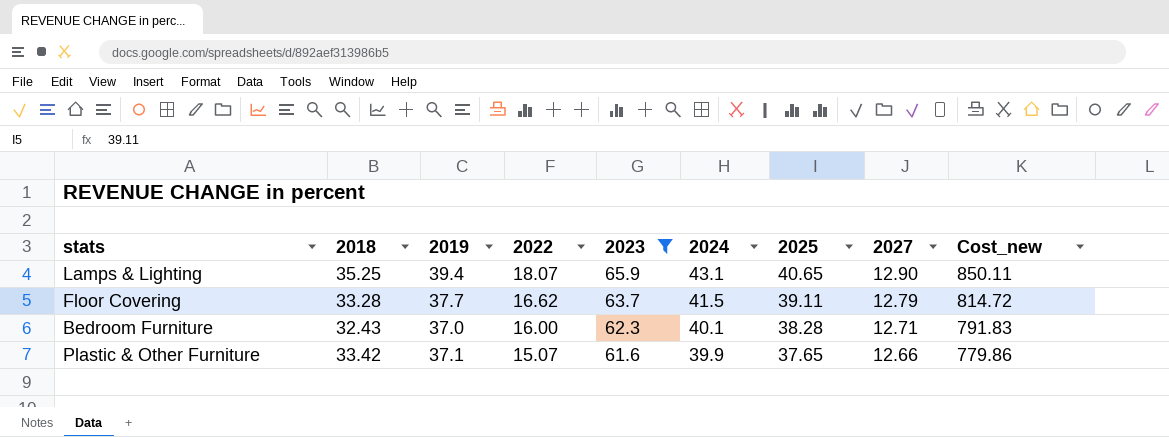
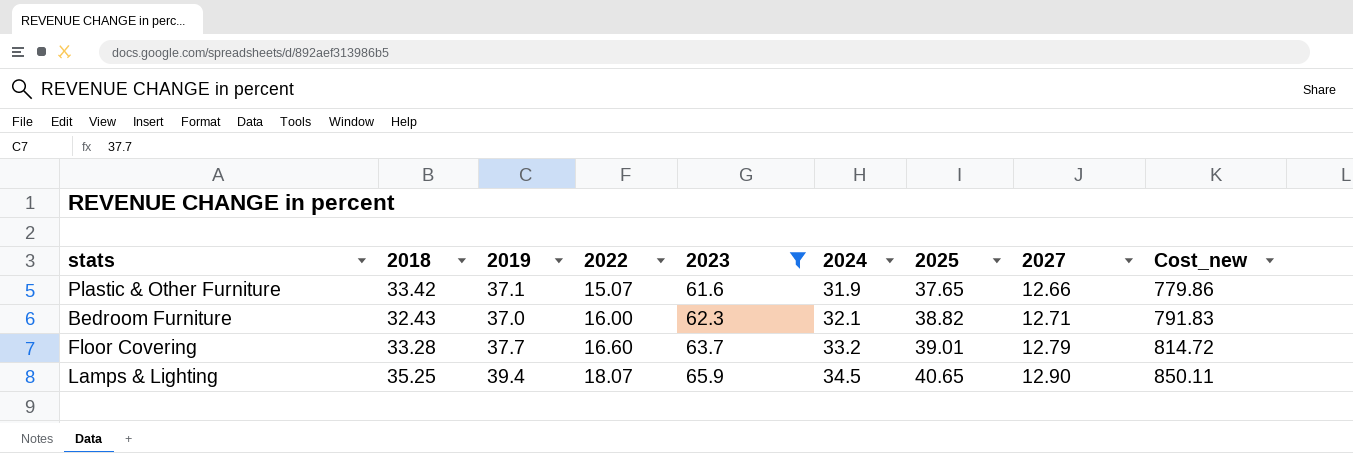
row order: 2022 descending -> 2022 ascending
Plastic & Other Furniture | 2024: 39.9 -> 31.9
Bedroom Furniture | 2024: 40.1 -> 32.1
Bedroom Furniture | 2025: 38.28 -> 38.82
Floor Covering | 2022: 16.62 -> 16.60
Floor Covering | 2024: 41.5 -> 33.2
Floor Covering | 2025: 39.11 -> 39.01
Lamps & Lighting | 2024: 43.1 -> 34.5

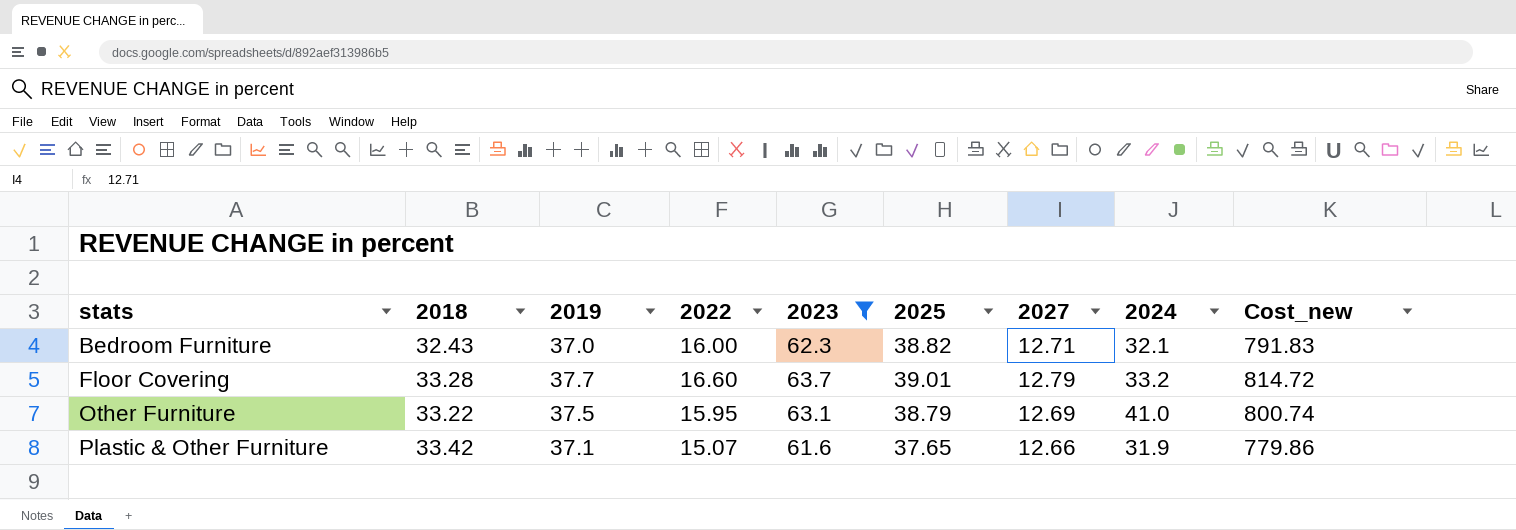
row order: 2022 ascending -> stats ascending
column 2024 | position: 6 -> 8
row Lamps & Lighting: 35.25 | 39.4 | 18.07 | 65.9 | 34.5 | 40.65 | 12.90 | 850.11 -> none
row Other Furniture: none -> 33.22 | 37.5 | 15.95 | 63.1 | 38.79 | 12.69 | 41.0 | 800.74

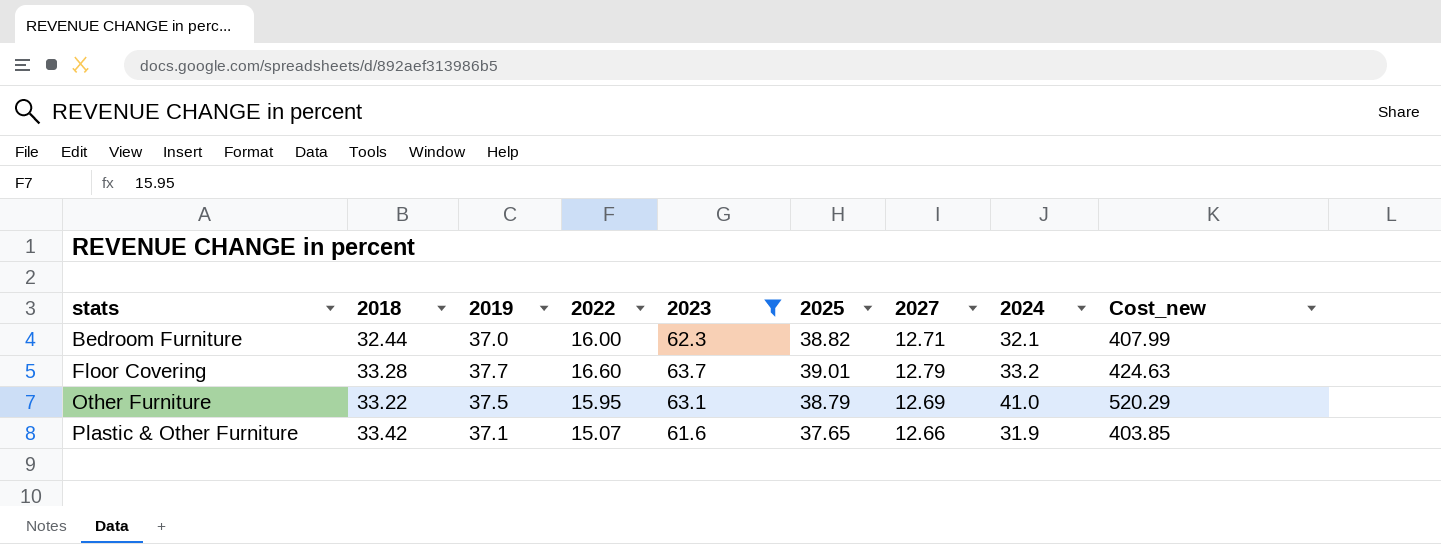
column Cost_new | formula: [2023] * [2027] -> [2027] * [2024]
Bedroom Furniture | 2018: 32.43 -> 32.44

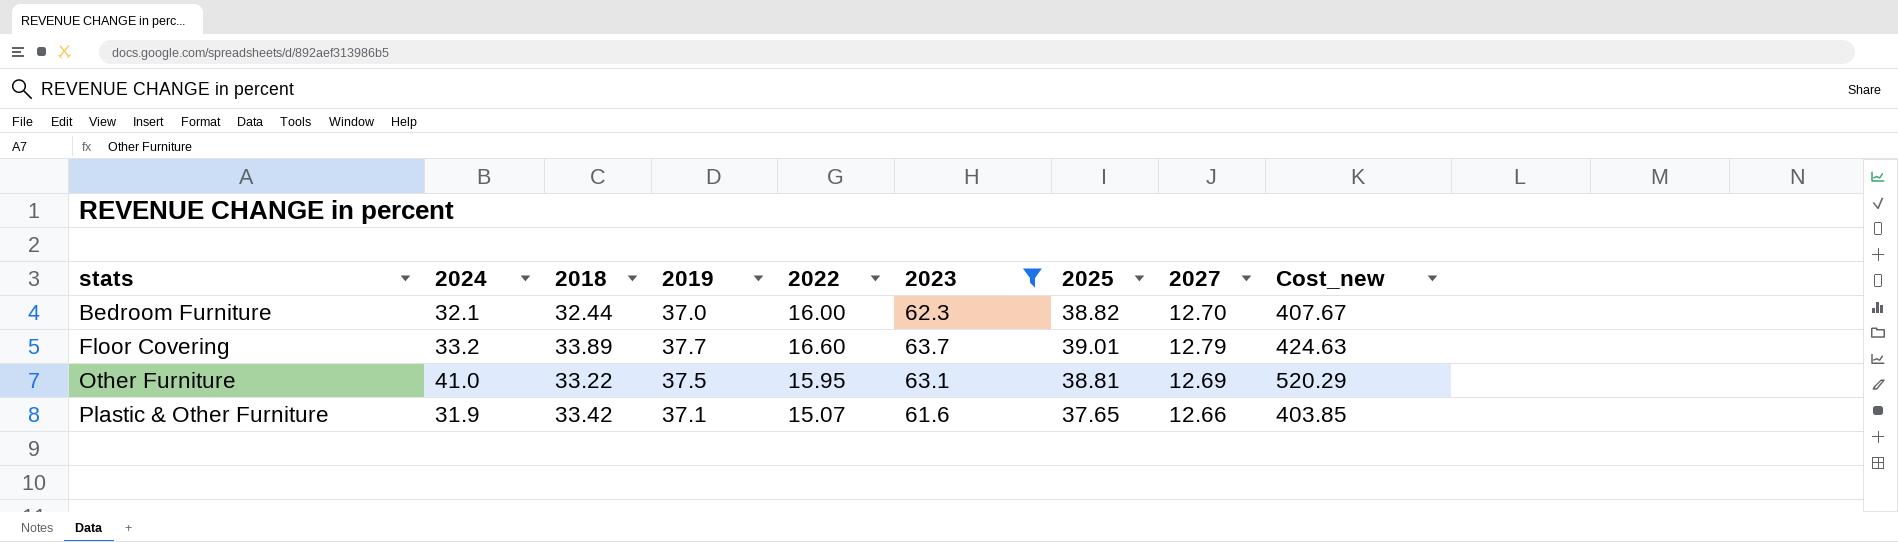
column 2024 | position: 8 -> 2
Bedroom Furniture | 2027: 12.71 -> 12.70
Bedroom Furniture | Cost_new: 407.99 -> 407.67
Floor Covering | 2018: 33.28 -> 33.89
Other Furniture | 2025: 38.79 -> 38.81

